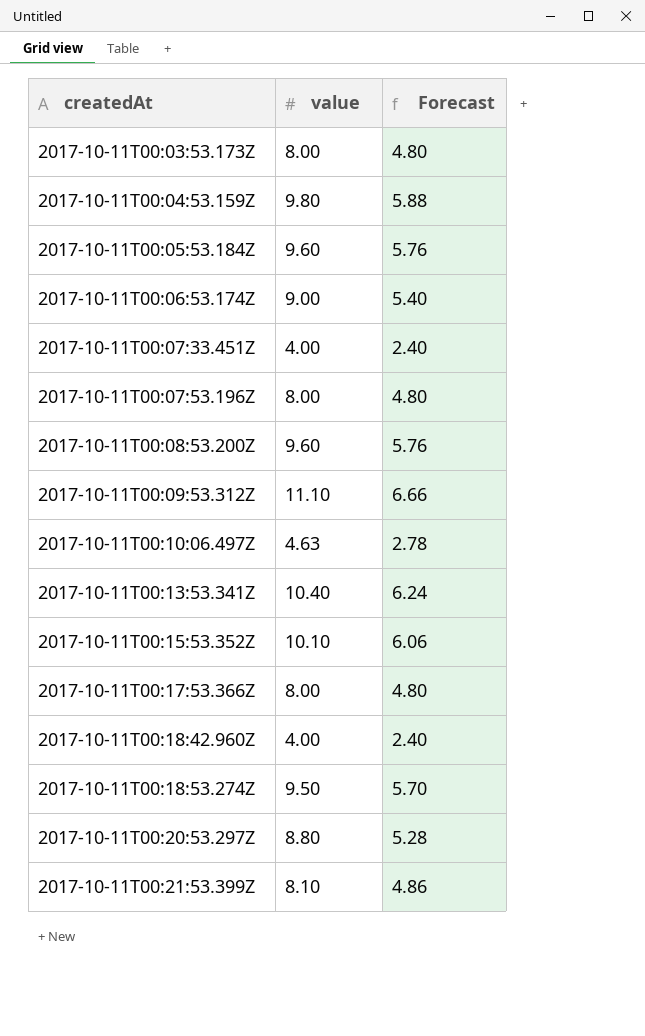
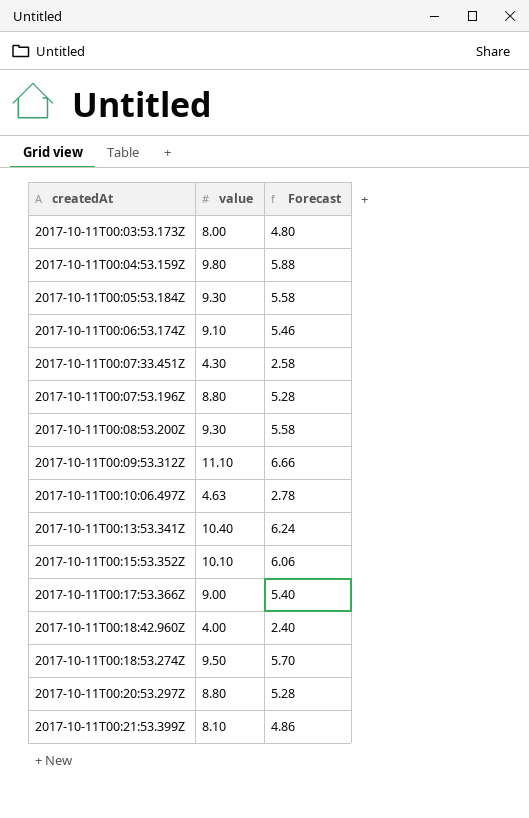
2017-10-11T00:05:53.184Z | value: 9.60 -> 9.30
2017-10-11T00:05:53.184Z | Forecast: 5.76 -> 5.58
2017-10-11T00:06:53.174Z | value: 9.00 -> 9.10
2017-10-11T00:06:53.174Z | Forecast: 5.40 -> 5.46
2017-10-11T00:07:33.451Z | value: 4.00 -> 4.30
2017-10-11T00:07:33.451Z | Forecast: 2.40 -> 2.58
2017-10-11T00:07:53.196Z | value: 8.00 -> 8.80
2017-10-11T00:07:53.196Z | Forecast: 4.80 -> 5.28
2017-10-11T00:08:53.200Z | value: 9.60 -> 9.30
2017-10-11T00:08:53.200Z | Forecast: 5.76 -> 5.58
2017-10-11T00:17:53.366Z | value: 8.00 -> 9.00
2017-10-11T00:17:53.366Z | Forecast: 4.80 -> 5.40

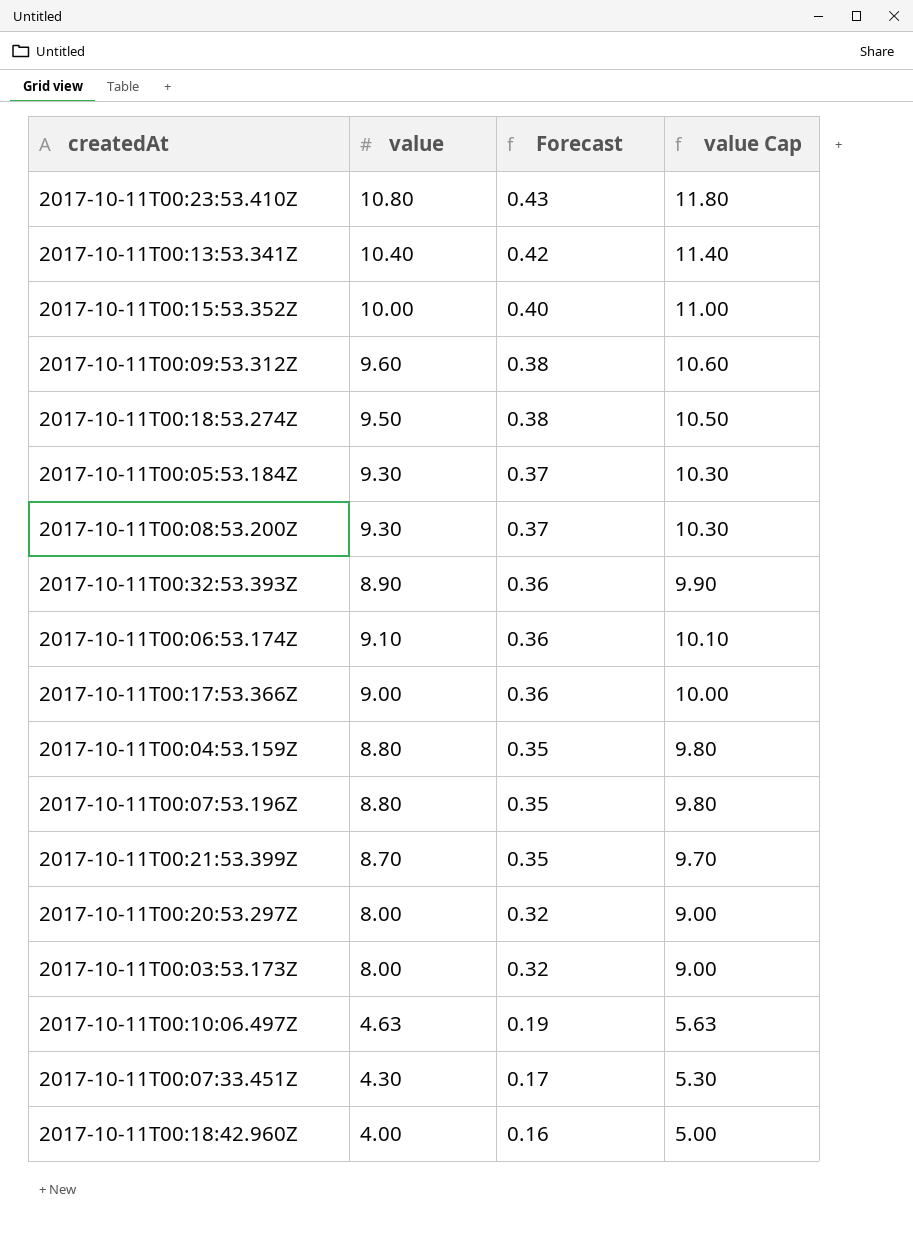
row order: createdAt ascending -> Forecast descending
column Forecast | formula: [value] * 0.6 -> [value] * 0.04
column value Cap | formula: none -> [value] + 1
row 2017-10-11T00:23:53.410Z: none -> 10.80 | 0.43 | 11.80
2017-10-11T00:15:53.352Z | value: 10.10 -> 10.00
2017-10-11T00:09:53.312Z | value: 11.10 -> 9.60
row 2017-10-11T00:32:53.393Z: none -> 8.90 | 0.36 | 9.90
2017-10-11T00:04:53.159Z | value: 9.80 -> 8.80
2017-10-11T00:21:53.399Z | value: 8.10 -> 8.70
2017-10-11T00:20:53.297Z | value: 8.80 -> 8.00

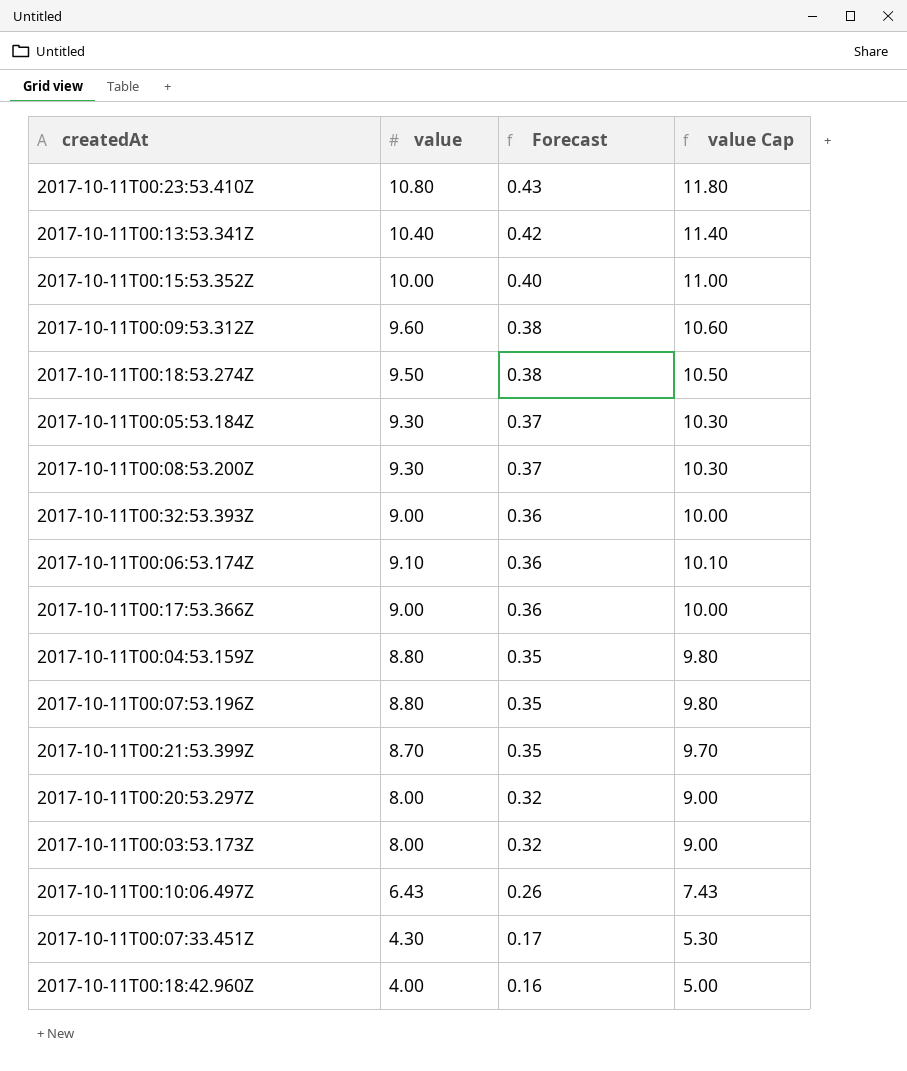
2017-10-11T00:32:53.393Z | value: 8.90 -> 9.00
2017-10-11T00:32:53.393Z | value Cap: 9.90 -> 10.00
2017-10-11T00:10:06.497Z | value: 4.63 -> 6.43
2017-10-11T00:10:06.497Z | Forecast: 0.19 -> 0.26
2017-10-11T00:10:06.497Z | value Cap: 5.63 -> 7.43

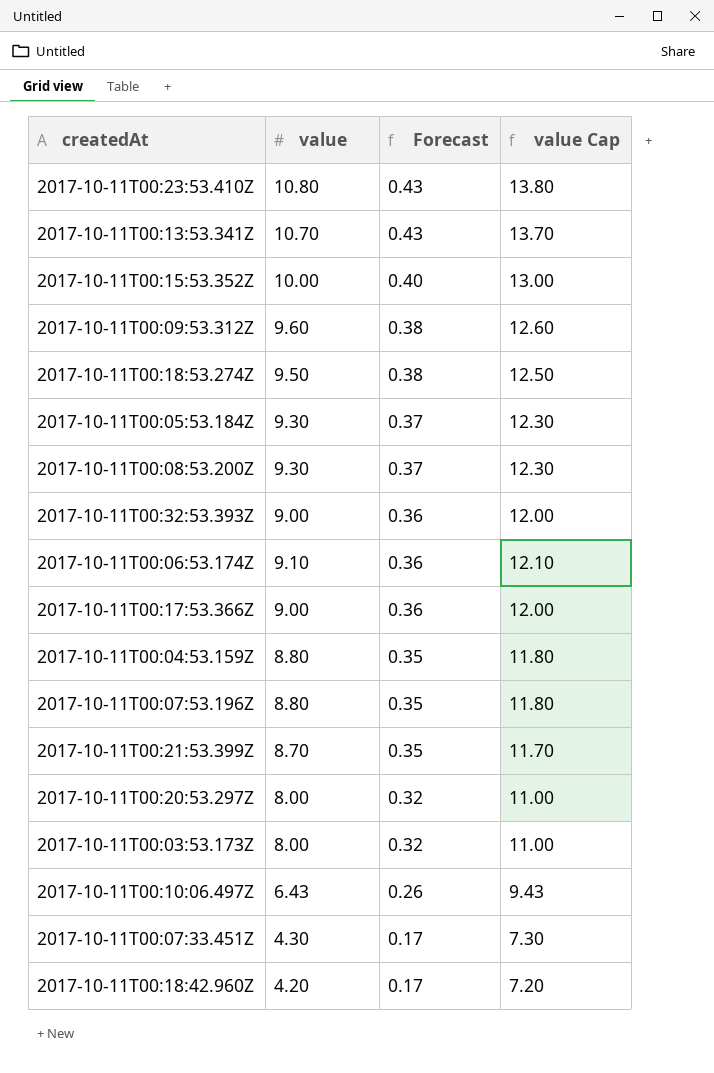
column value Cap | formula: [value] + 1 -> [value] + 3
2017-10-11T00:13:53.341Z | value: 10.40 -> 10.70
2017-10-11T00:13:53.341Z | Forecast: 0.42 -> 0.43
2017-10-11T00:18:42.960Z | value: 4.00 -> 4.20
2017-10-11T00:18:42.960Z | Forecast: 0.16 -> 0.17

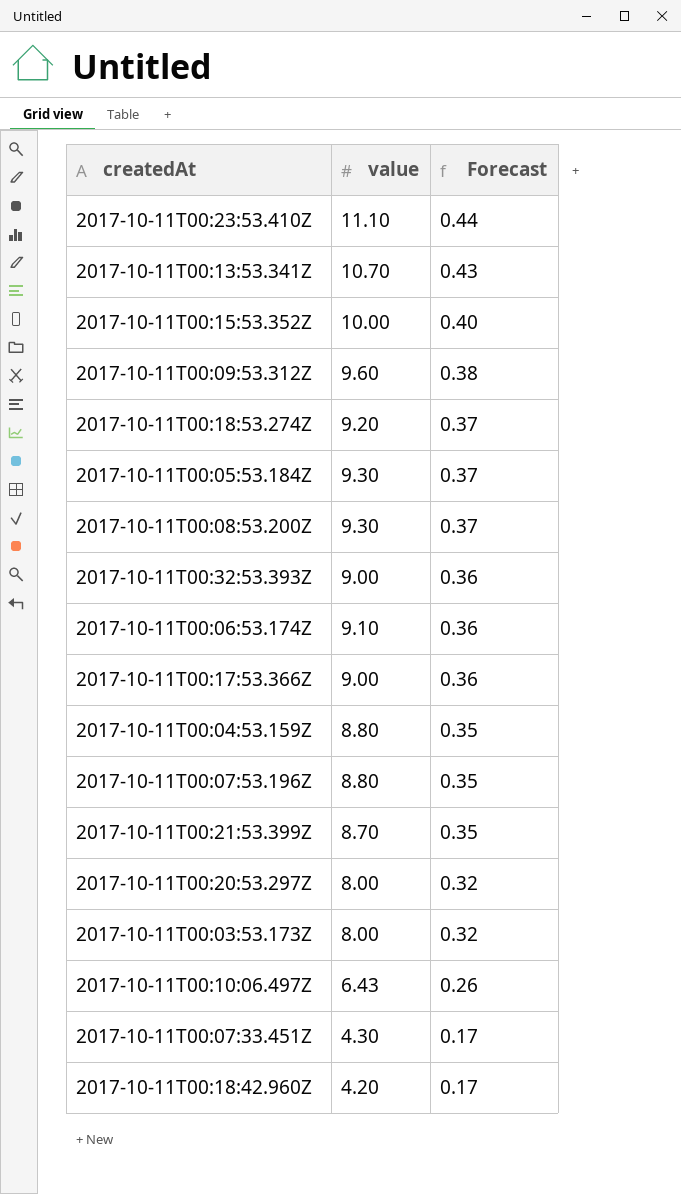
column value Cap | formula: [value] + 3 -> none
2017-10-11T00:23:53.410Z | value: 10.80 -> 11.10
2017-10-11T00:23:53.410Z | Forecast: 0.43 -> 0.44
2017-10-11T00:18:53.274Z | value: 9.50 -> 9.20
2017-10-11T00:18:53.274Z | Forecast: 0.38 -> 0.37

